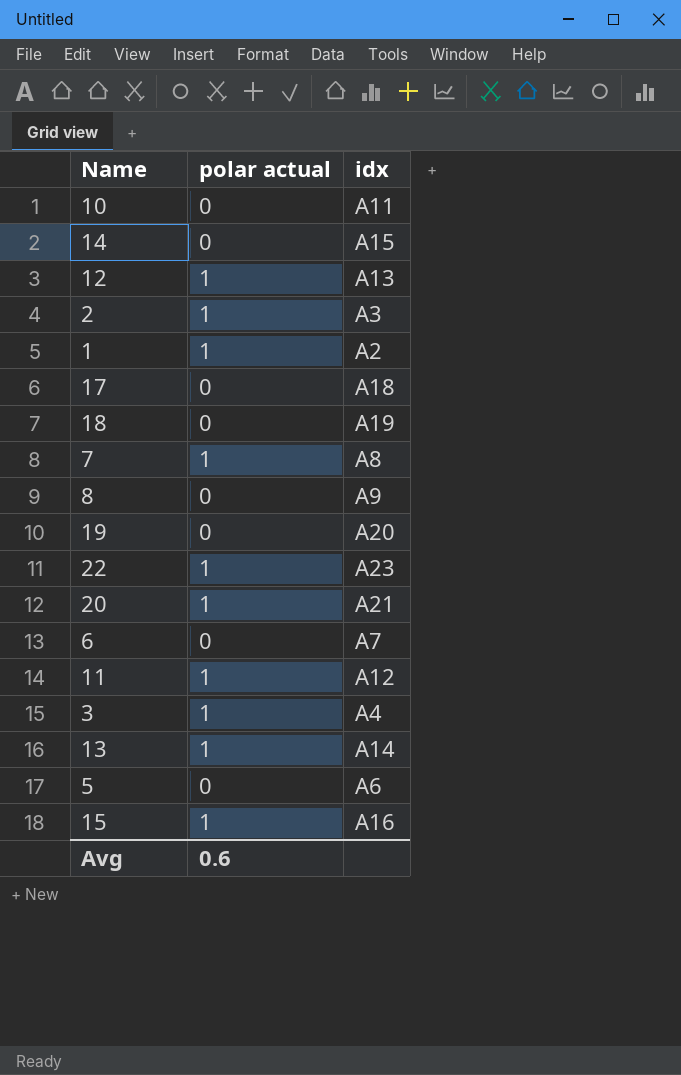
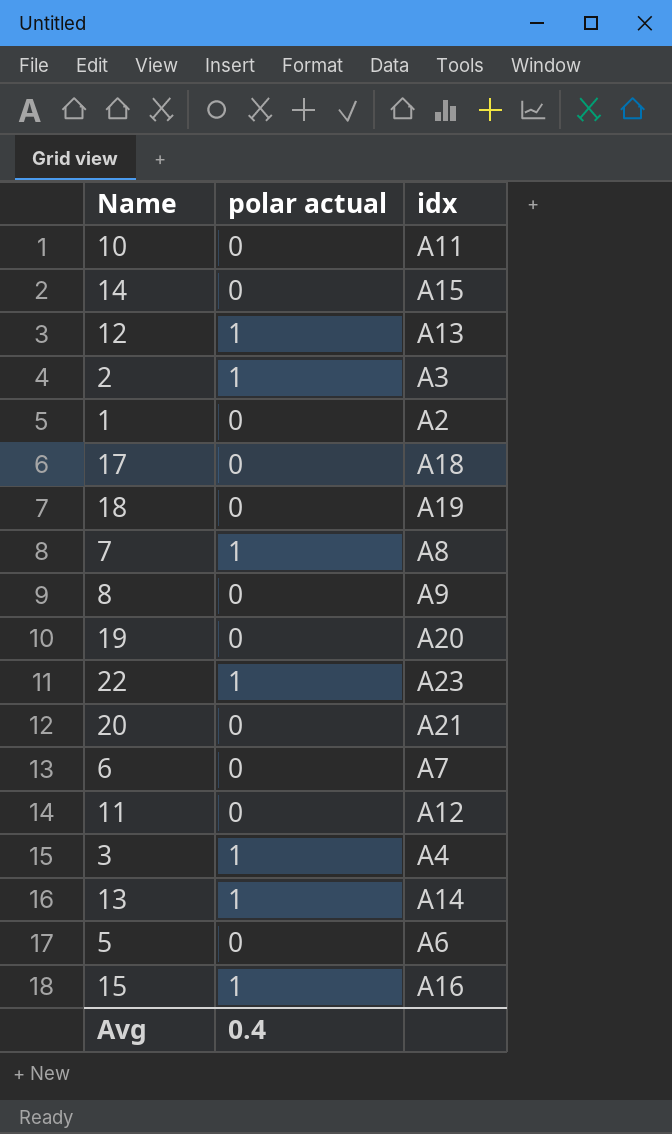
1 | polar actual: 1 -> 0
20 | polar actual: 1 -> 0
11 | polar actual: 1 -> 0
Avg | polar actual: 0.6 -> 0.4

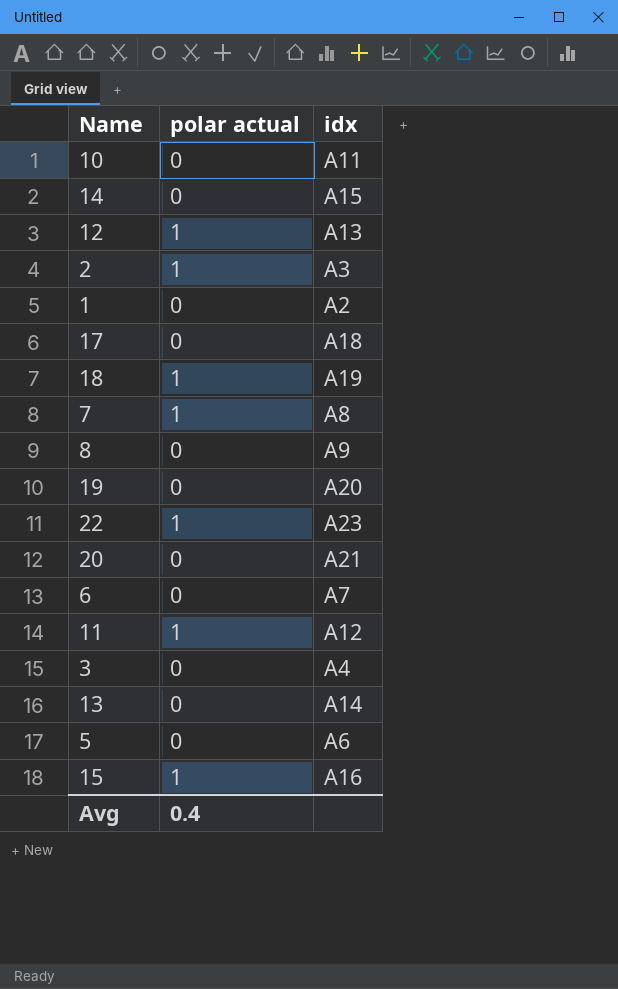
18 | polar actual: 0 -> 1
11 | polar actual: 0 -> 1
3 | polar actual: 1 -> 0
13 | polar actual: 1 -> 0

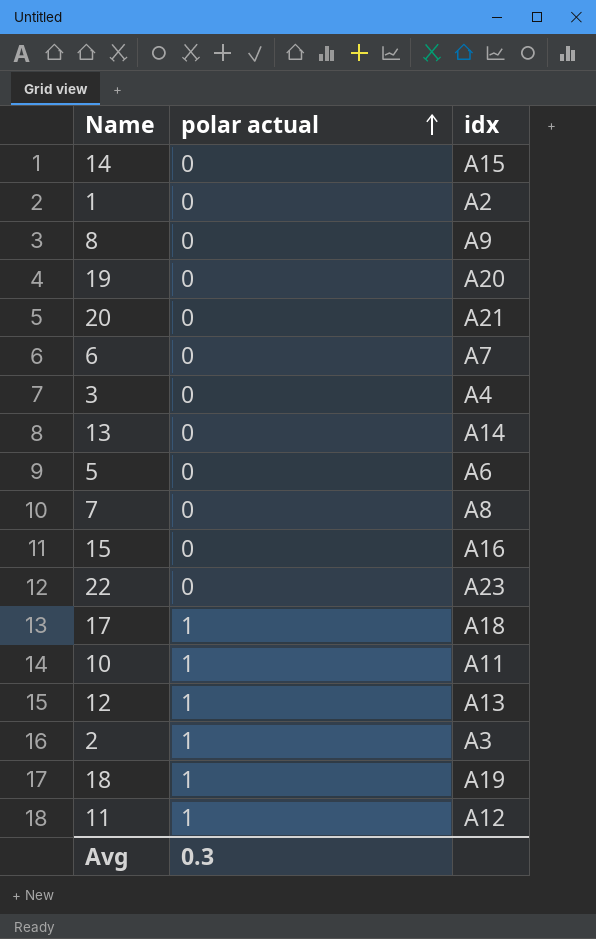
row order: none -> polar actual ascending
7 | polar actual: 1 -> 0
15 | polar actual: 1 -> 0
22 | polar actual: 1 -> 0
17 | polar actual: 0 -> 1
10 | polar actual: 0 -> 1
Avg | polar actual: 0.4 -> 0.3

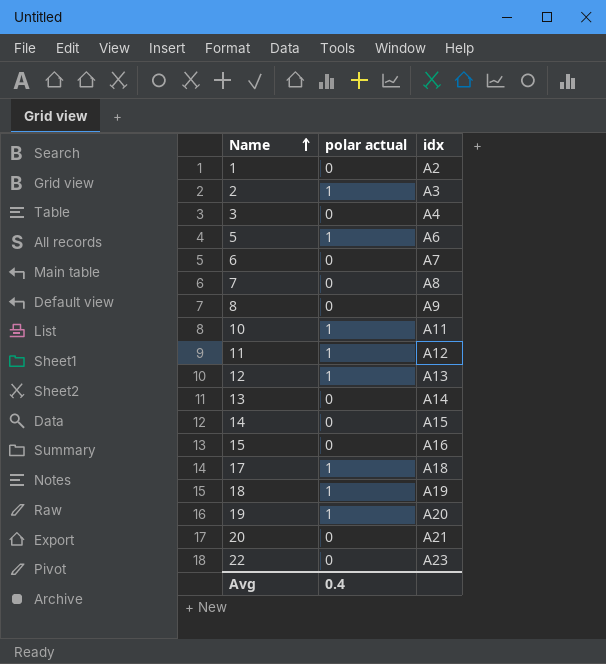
row order: polar actual ascending -> Name ascending
5 | polar actual: 0 -> 1
19 | polar actual: 0 -> 1
Avg | polar actual: 0.3 -> 0.4

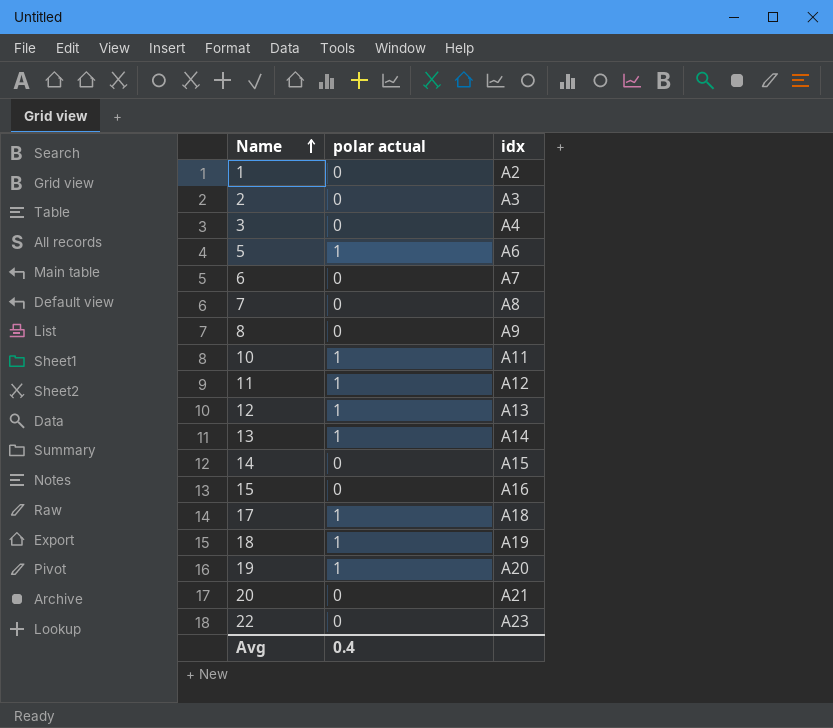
2 | polar actual: 1 -> 0
13 | polar actual: 0 -> 1

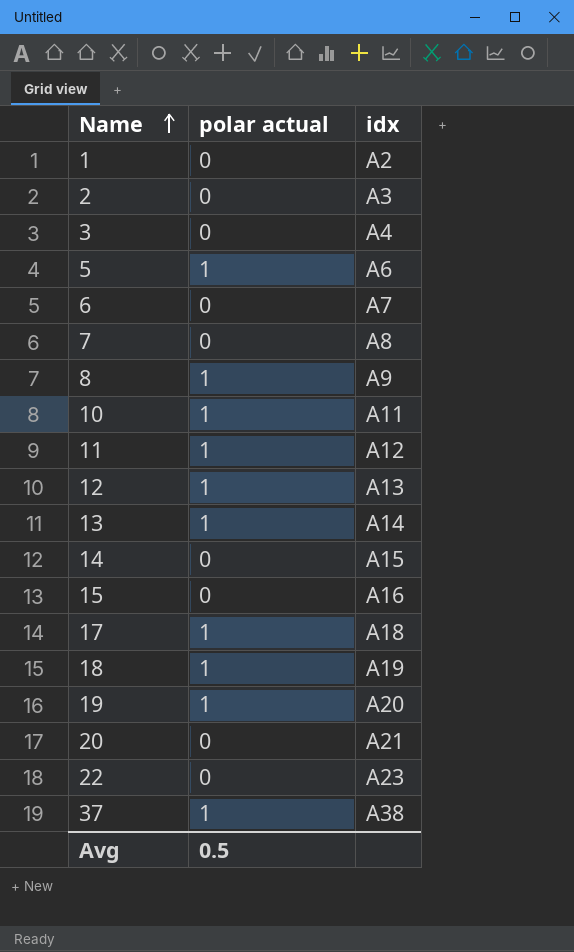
8 | polar actual: 0 -> 1
row 37: none -> 1 | A38
Avg | polar actual: 0.4 -> 0.5

